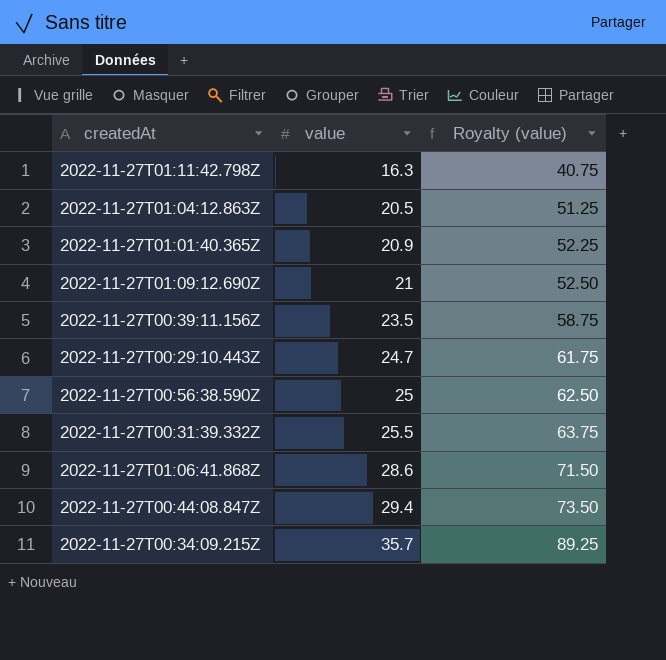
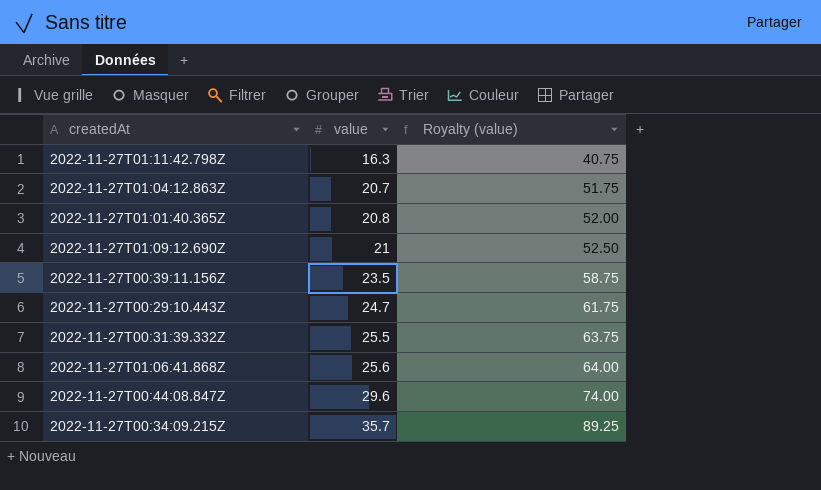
row 2022-11-27T00:56:38.590Z: 25 | 62.50 -> none
2022-11-27T01:04:12.863Z | value: 20.5 -> 20.7
2022-11-27T01:04:12.863Z | Royalty (value): 51.25 -> 51.75
2022-11-27T01:01:40.365Z | value: 20.9 -> 20.8
2022-11-27T01:01:40.365Z | Royalty (value): 52.25 -> 52.00
2022-11-27T01:06:41.868Z | value: 28.6 -> 25.6
2022-11-27T01:06:41.868Z | Royalty (value): 71.50 -> 64.00
2022-11-27T00:44:08.847Z | value: 29.4 -> 29.6
2022-11-27T00:44:08.847Z | Royalty (value): 73.50 -> 74.00

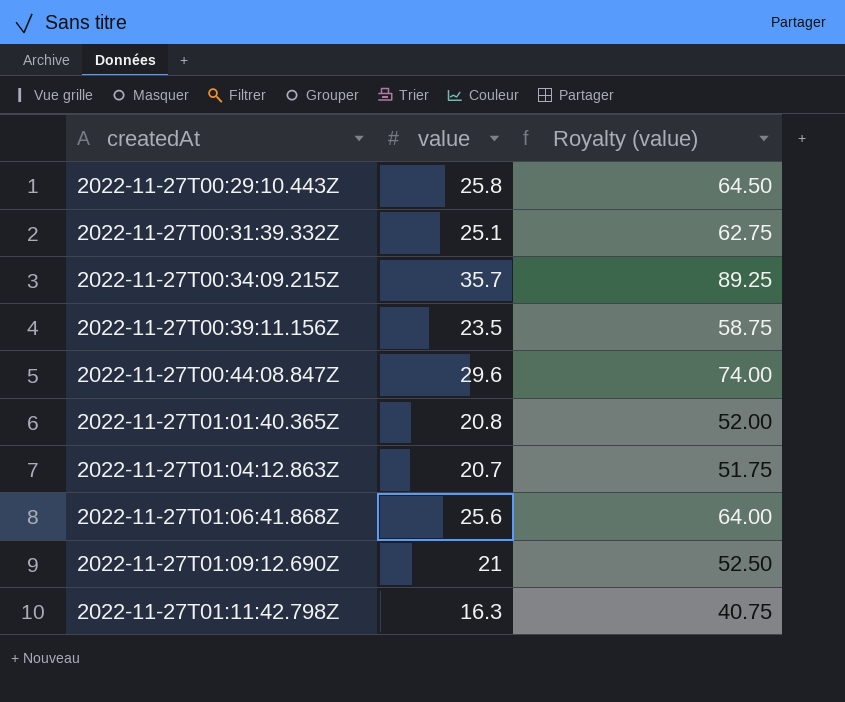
row order: value ascending -> createdAt ascending
2022-11-27T00:29:10.443Z | value: 24.7 -> 25.8
2022-11-27T00:29:10.443Z | Royalty (value): 61.75 -> 64.50
2022-11-27T00:31:39.332Z | value: 25.5 -> 25.1
2022-11-27T00:31:39.332Z | Royalty (value): 63.75 -> 62.75

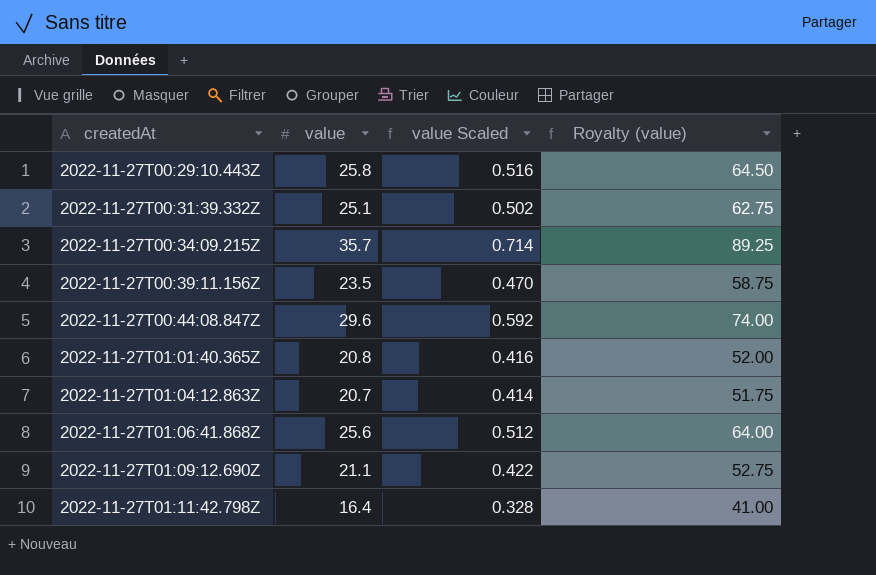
column value Scaled | formula: none -> [value] * 0.02
2022-11-27T01:09:12.690Z | value: 21 -> 21.1
2022-11-27T01:09:12.690Z | Royalty (value): 52.50 -> 52.75
2022-11-27T01:11:42.798Z | value: 16.3 -> 16.4
2022-11-27T01:11:42.798Z | Royalty (value): 40.75 -> 41.00

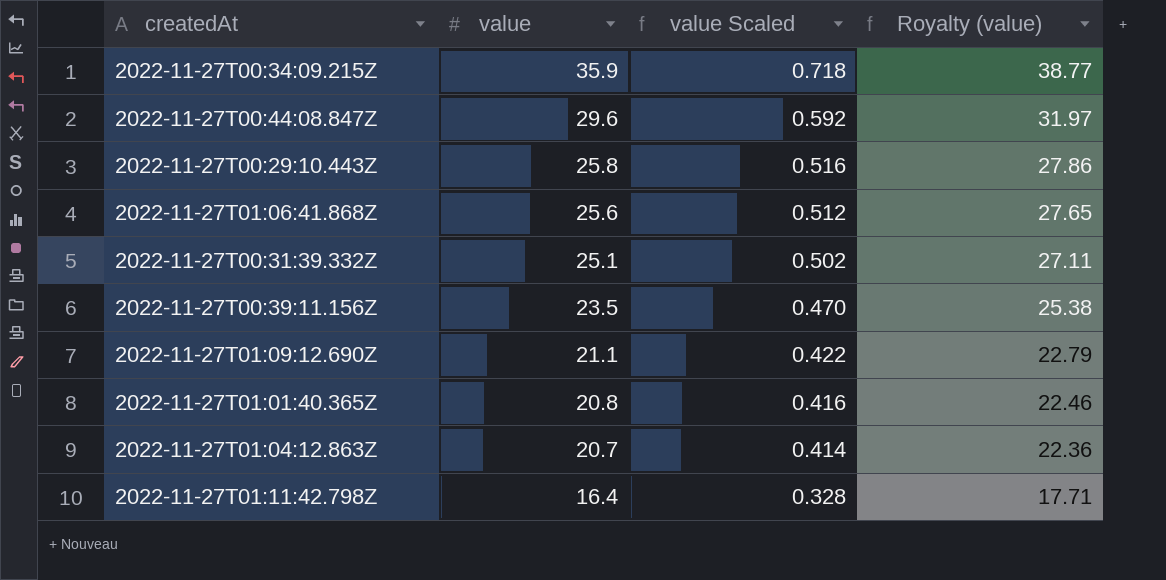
row order: createdAt ascending -> value descending
column Royalty (value) | formula: [value] * 2.5 -> [value] * 1.08
2022-11-27T00:34:09.215Z | value: 35.7 -> 35.9
2022-11-27T00:34:09.215Z | value Scaled: 0.714 -> 0.718

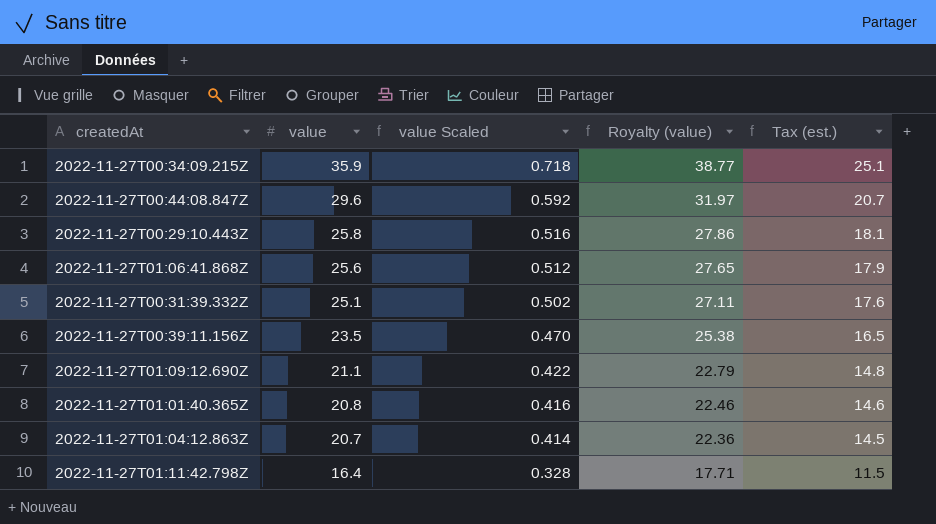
column Tax (est.) | formula: none -> [value] * 0.7

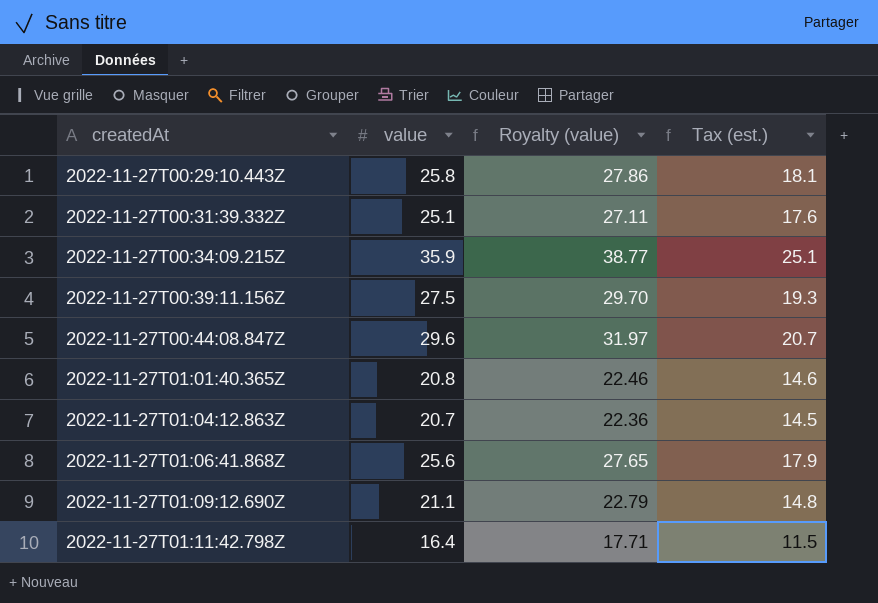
row order: value descending -> createdAt ascending
column value Scaled | formula: [value] * 0.02 -> none
2022-11-27T00:39:11.156Z | value: 23.5 -> 27.5
2022-11-27T00:39:11.156Z | Royalty (value): 25.38 -> 29.70
2022-11-27T00:39:11.156Z | Tax (est.): 16.5 -> 19.3

